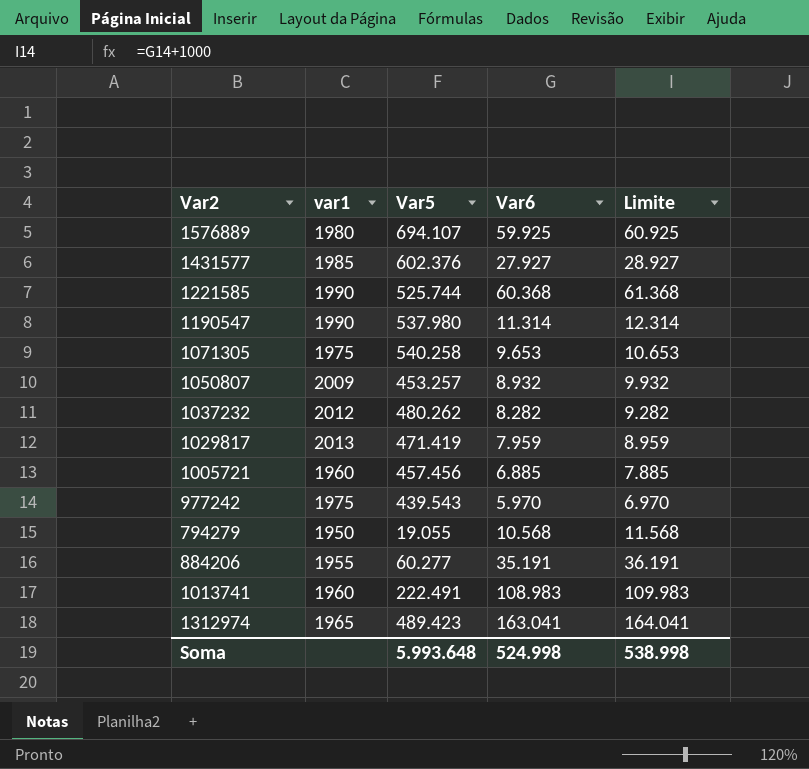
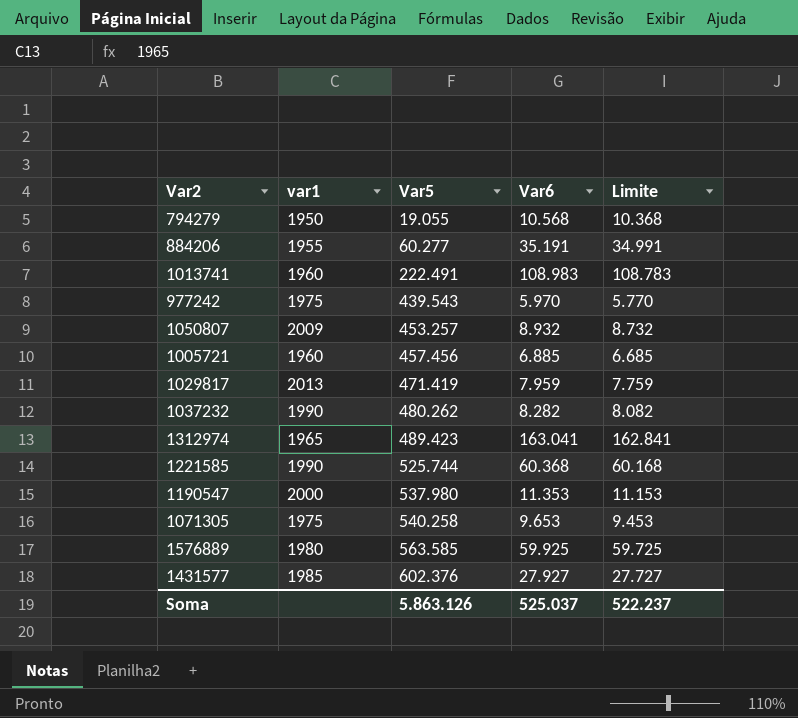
row order: none -> Var5 ascending
column Limite | formula: [Var6] + 1000 -> [Var6] - 200
1037232 | var1: 2012 -> 1990
1190547 | var1: 1990 -> 2000
1190547 | Var6: 11.314 -> 11.353
1576889 | Var5: 694.107 -> 563.585
Soma | Var5: 5.993.648 -> 5.863.126
Soma | Var6: 524.998 -> 525.037
Soma | Limite: 538.998 -> 522.237

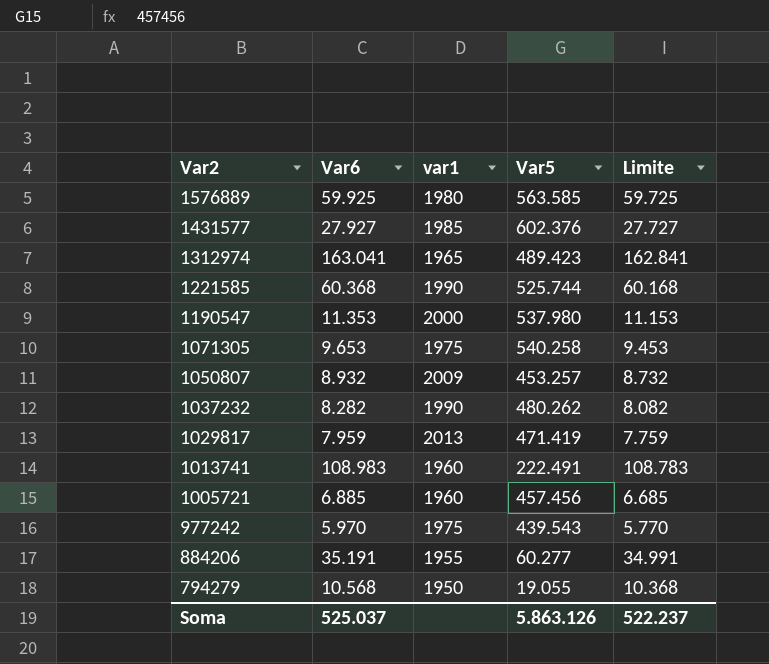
row order: Var5 ascending -> Var2 descending
column Var6 | position: 4 -> 2

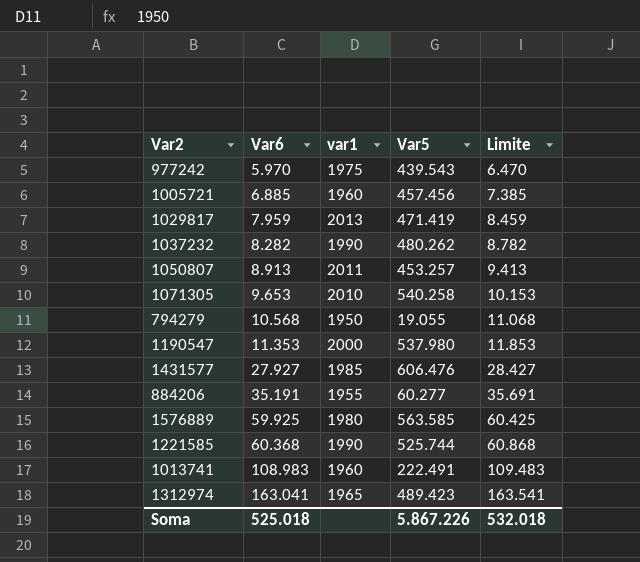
row order: Var2 descending -> Var6 ascending
column Limite | formula: [Var6] - 200 -> [Var6] + 500
1050807 | Var6: 8.932 -> 8.913
1050807 | var1: 2009 -> 2011
1071305 | var1: 1975 -> 2010
1431577 | Var5: 602.376 -> 606.476
Soma | Var6: 525.037 -> 525.018
Soma | Var5: 5.863.126 -> 5.867.226
Soma | Limite: 522.237 -> 532.018

